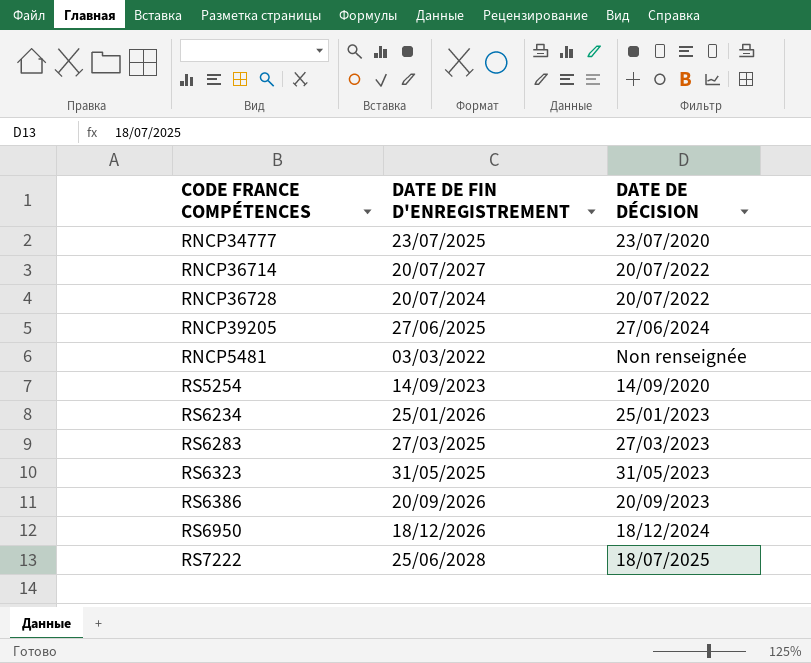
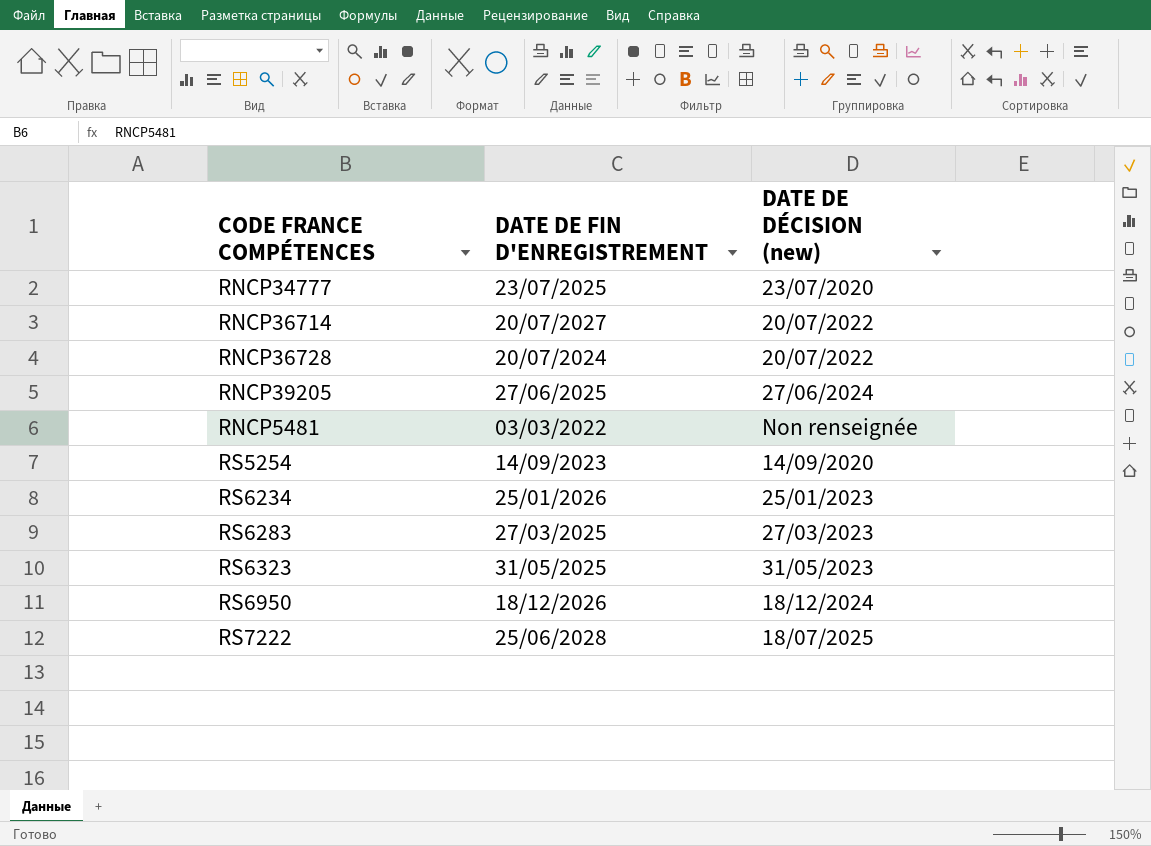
column name: DATE DE DÉCISION -> DATE DE DÉCISION (new)
row RS6386: 20/09/2026 | 20/09/2023 -> none

